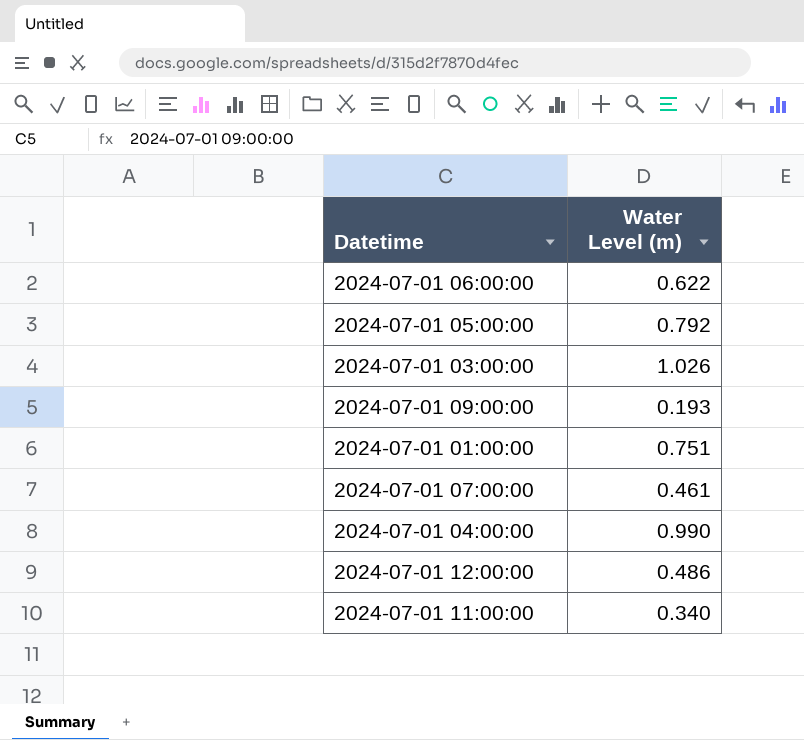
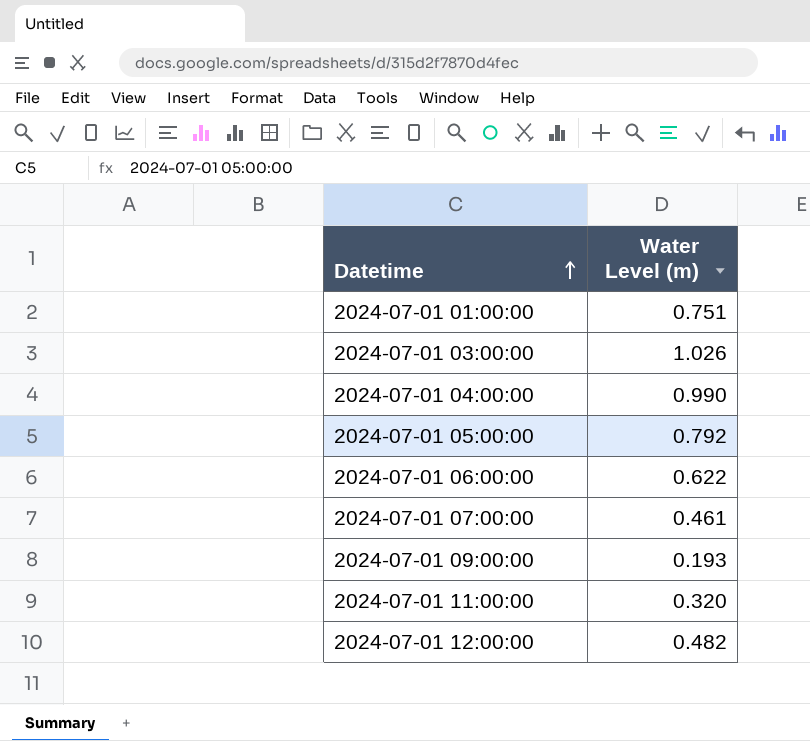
row order: none -> Datetime ascending
2024-07-01 11:00:00 | Water Level (m): 0.340 -> 0.320
2024-07-01 12:00:00 | Water Level (m): 0.486 -> 0.482

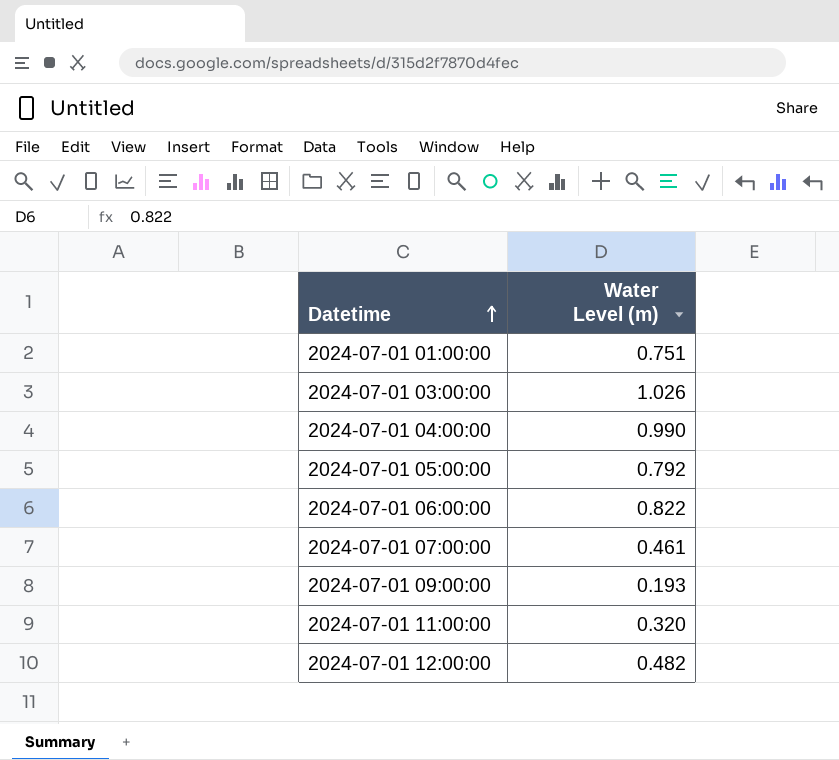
2024-07-01 06:00:00 | Water Level (m): 0.622 -> 0.822

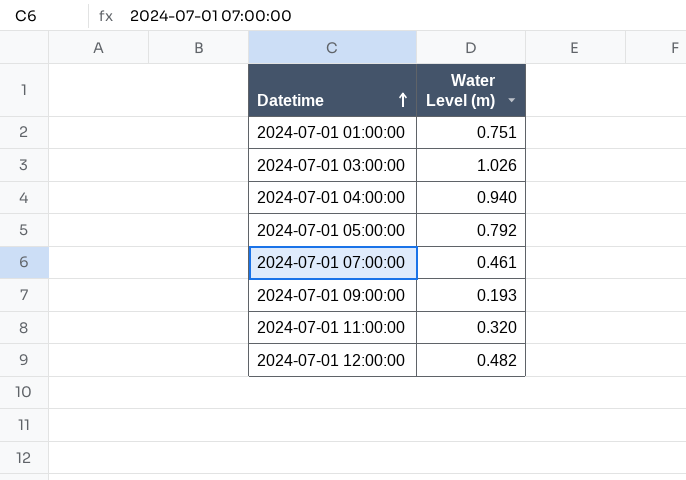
row 2024-07-01 06:00:00: 0.822 -> none
2024-07-01 04:00:00 | Water Level (m): 0.990 -> 0.940

